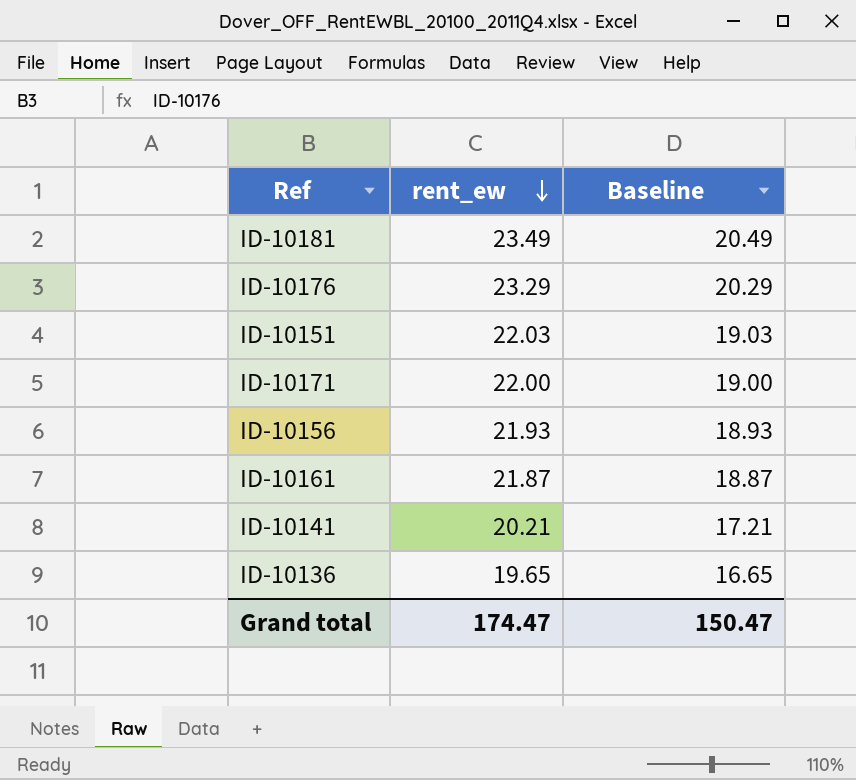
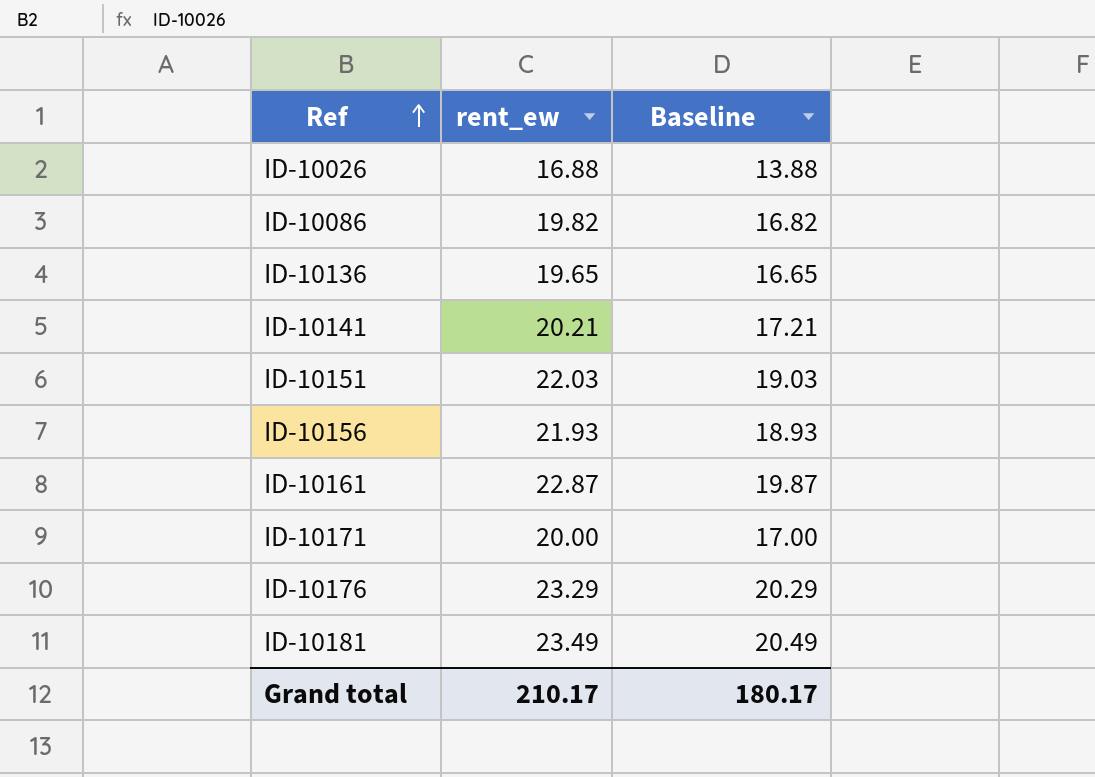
row order: rent_ew descending -> Ref ascending
row ID-10026: none -> 16.88 | 13.88
row ID-10086: none -> 19.82 | 16.82
ID-10161 | rent_ew: 21.87 -> 22.87
ID-10161 | Baseline: 18.87 -> 19.87
ID-10171 | rent_ew: 22.00 -> 20.00
ID-10171 | Baseline: 19.00 -> 17.00
Grand total | rent_ew: 174.47 -> 210.17
Grand total | Baseline: 150.47 -> 180.17

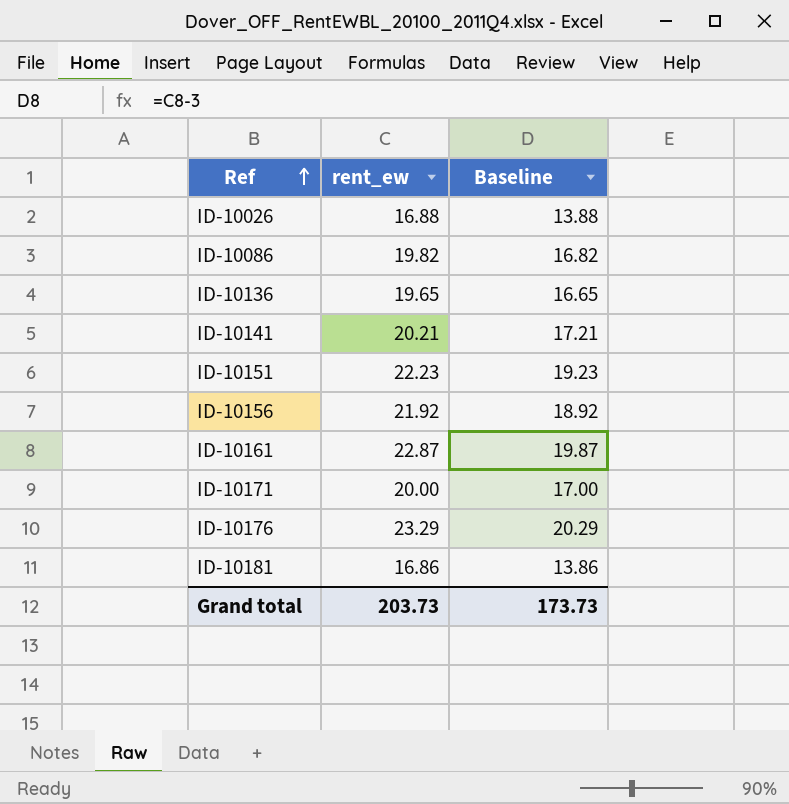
ID-10151 | rent_ew: 22.03 -> 22.23
ID-10151 | Baseline: 19.03 -> 19.23
ID-10156 | rent_ew: 21.93 -> 21.92
ID-10156 | Baseline: 18.93 -> 18.92
ID-10181 | rent_ew: 23.49 -> 16.86
ID-10181 | Baseline: 20.49 -> 13.86
Grand total | rent_ew: 210.17 -> 203.73
Grand total | Baseline: 180.17 -> 173.73

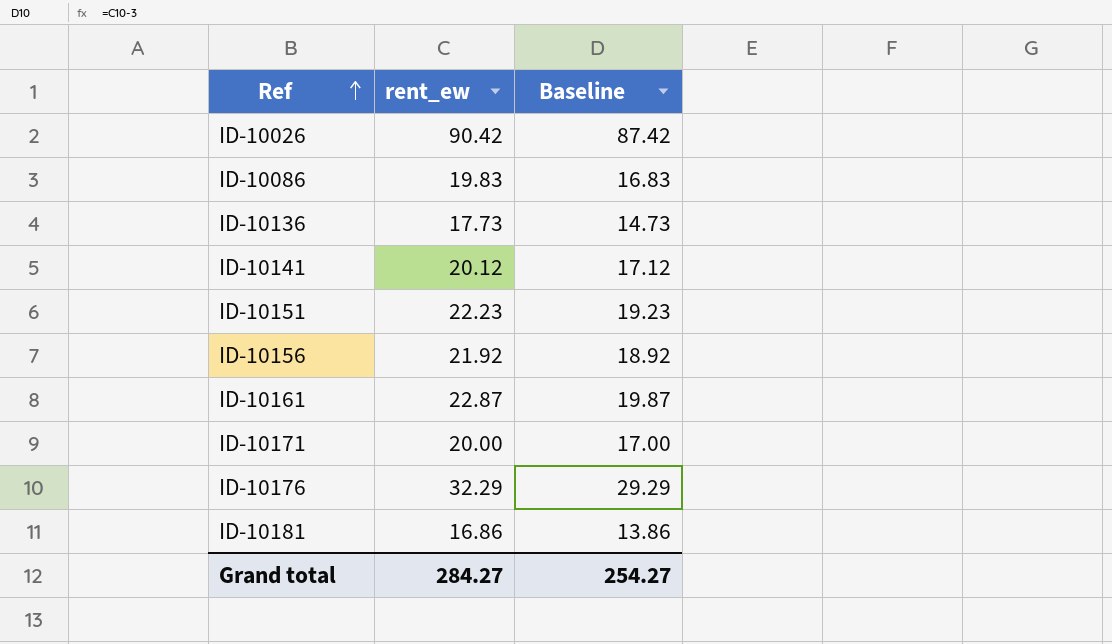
ID-10026 | rent_ew: 16.88 -> 90.42
ID-10026 | Baseline: 13.88 -> 87.42
ID-10086 | rent_ew: 19.82 -> 19.83
ID-10086 | Baseline: 16.82 -> 16.83
ID-10136 | rent_ew: 19.65 -> 17.73
ID-10136 | Baseline: 16.65 -> 14.73
ID-10141 | rent_ew: 20.21 -> 20.12
ID-10141 | Baseline: 17.21 -> 17.12
ID-10176 | rent_ew: 23.29 -> 32.29
ID-10176 | Baseline: 20.29 -> 29.29
Grand total | rent_ew: 203.73 -> 284.27
Grand total | Baseline: 173.73 -> 254.27

